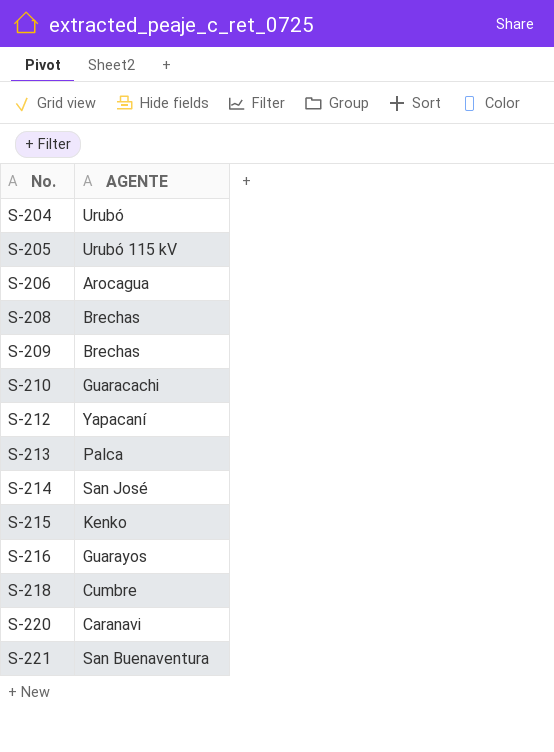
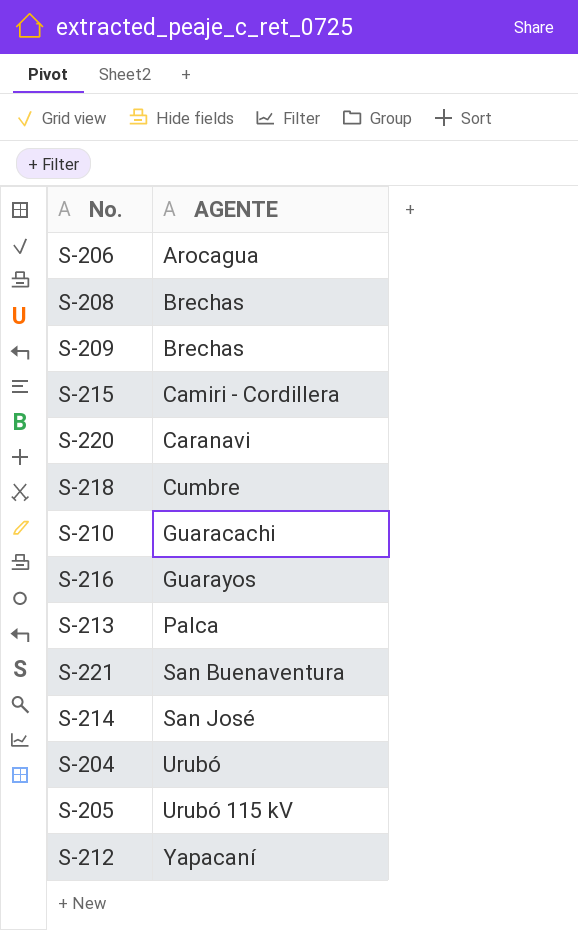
row order: No. ascending -> AGENTE ascending
S-215 | AGENTE: Kenko -> Camiri - Cordillera

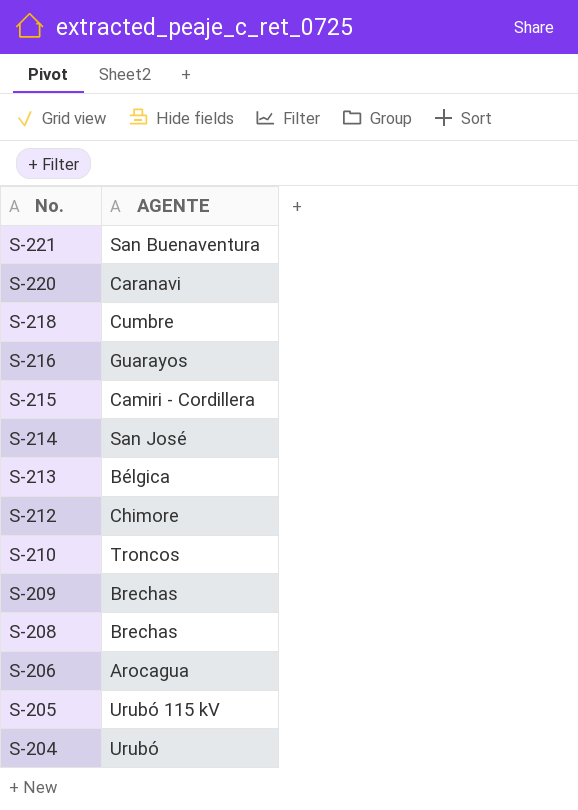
row order: AGENTE ascending -> No. descending
S-213 | AGENTE: Palca -> Bélgica
S-212 | AGENTE: Yapacaní -> Chimore
S-210 | AGENTE: Guaracachi -> Troncos

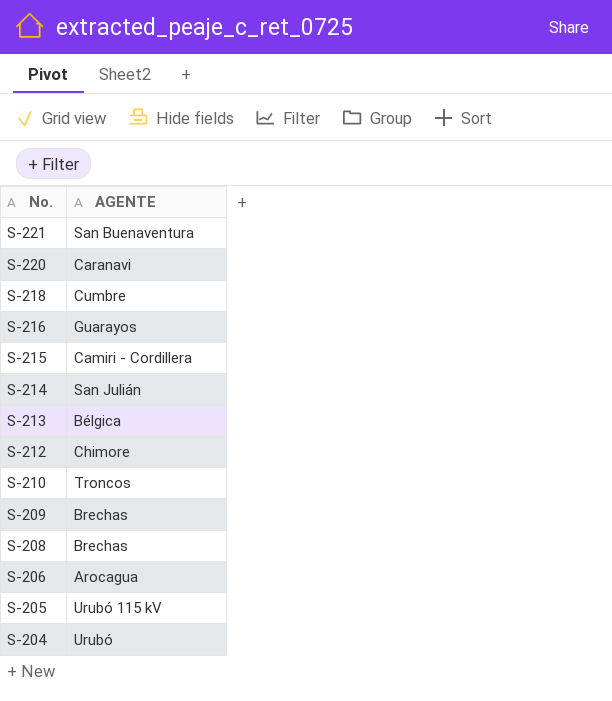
S-214 | AGENTE: San José -> San Julián

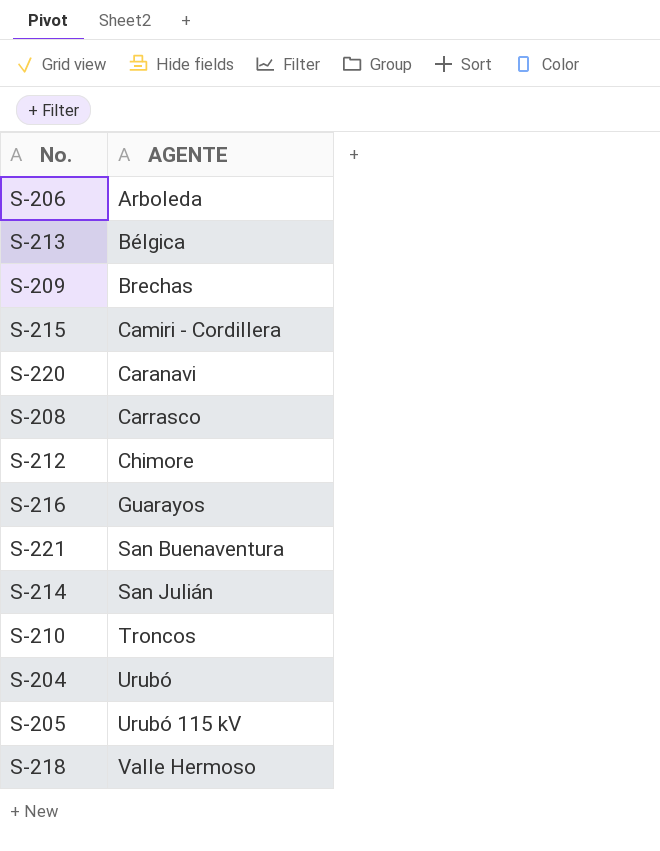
row order: No. descending -> AGENTE ascending
S-206 | AGENTE: Arocagua -> Arboleda
S-208 | AGENTE: Brechas -> Carrasco
S-218 | AGENTE: Cumbre -> Valle Hermoso

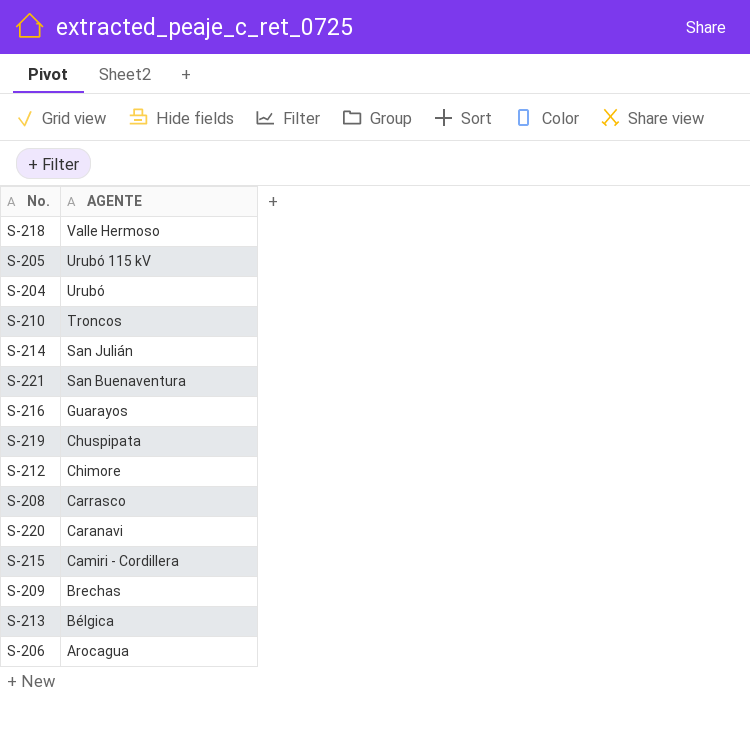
row order: AGENTE ascending -> AGENTE descending
row S-219: none -> Chuspipata
S-206 | AGENTE: Arboleda -> Arocagua

